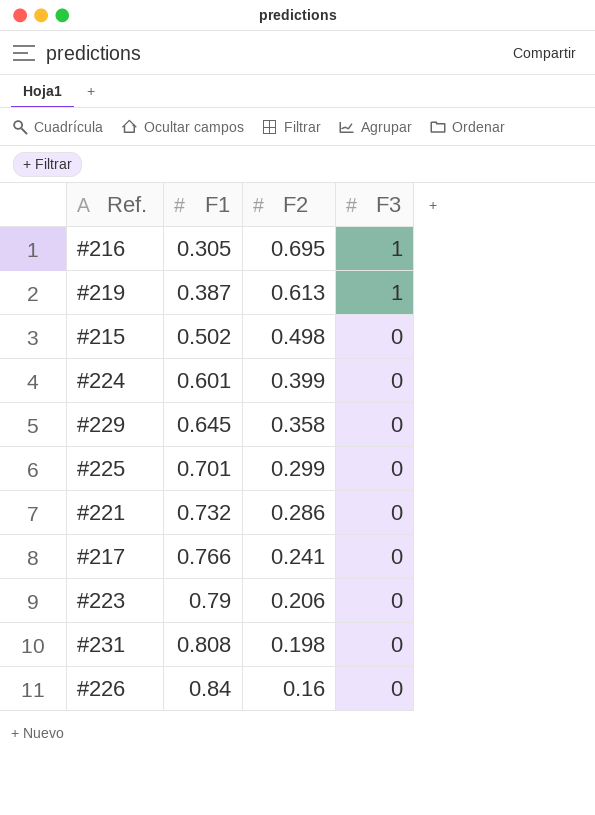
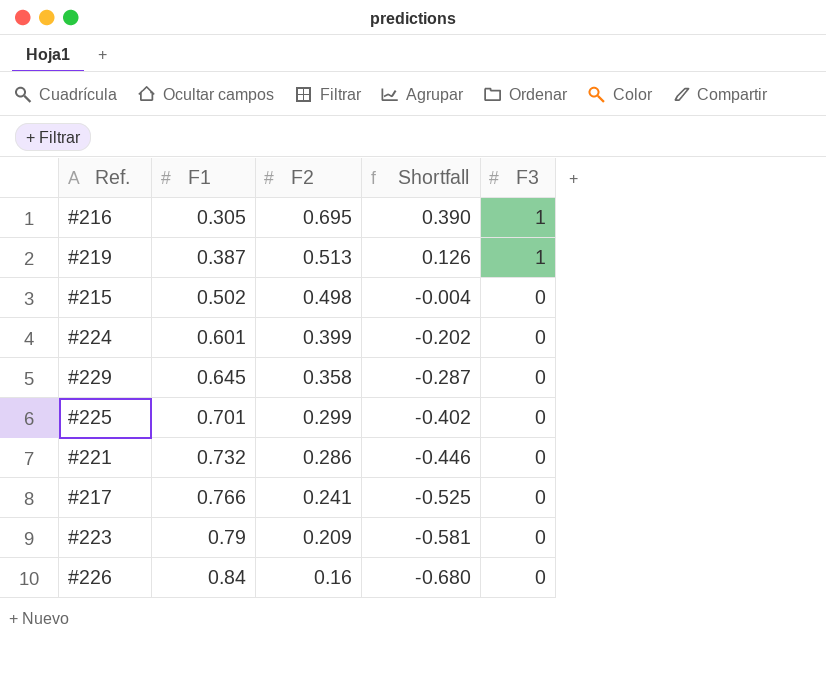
column Shortfall | formula: none -> [F2] - [F1]
row #231: 0.808 | 0.198 | 0 -> none
#219 | F2: 0.613 -> 0.513
#223 | F2: 0.206 -> 0.209

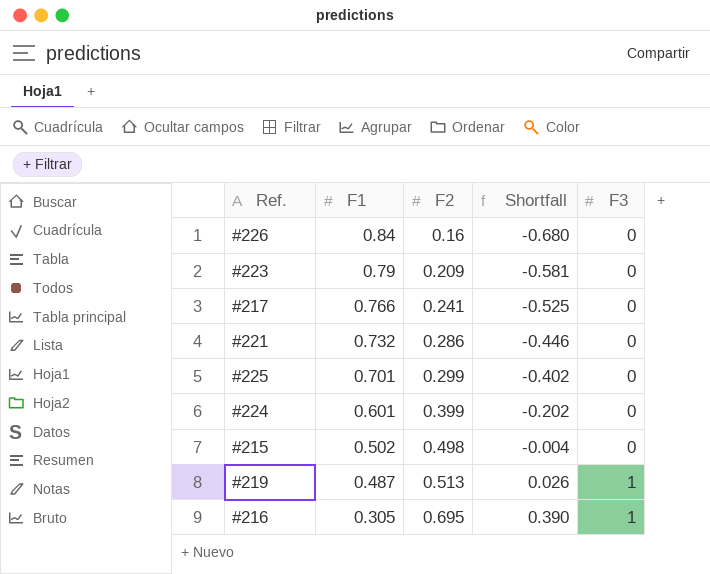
row order: F1 ascending -> F1 descending
row #229: 0.645 | 0.358 | -0.287 | 0 -> none
#219 | F1: 0.387 -> 0.487
#219 | Shortfall: 0.126 -> 0.026

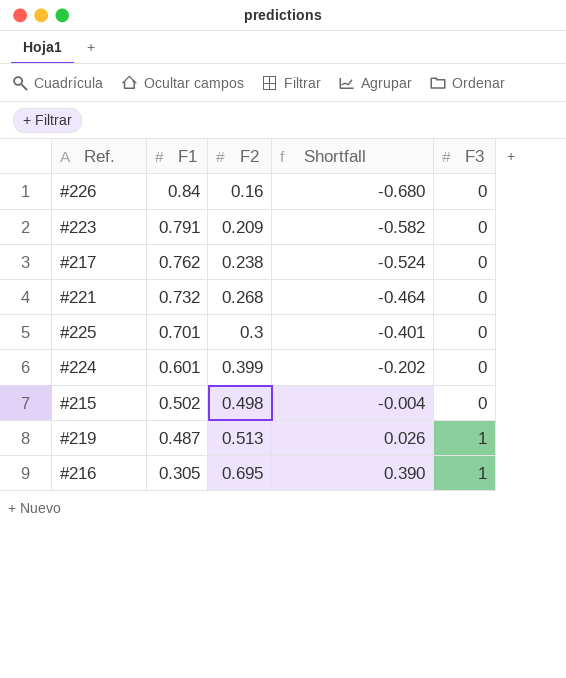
#223 | F1: 0.79 -> 0.791
#223 | Shortfall: -0.581 -> -0.582
#217 | F1: 0.766 -> 0.762
#217 | F2: 0.241 -> 0.238
#217 | Shortfall: -0.525 -> -0.524
#221 | F2: 0.286 -> 0.268
#221 | Shortfall: -0.446 -> -0.464
#225 | F2: 0.299 -> 0.3
#225 | Shortfall: -0.402 -> -0.401

